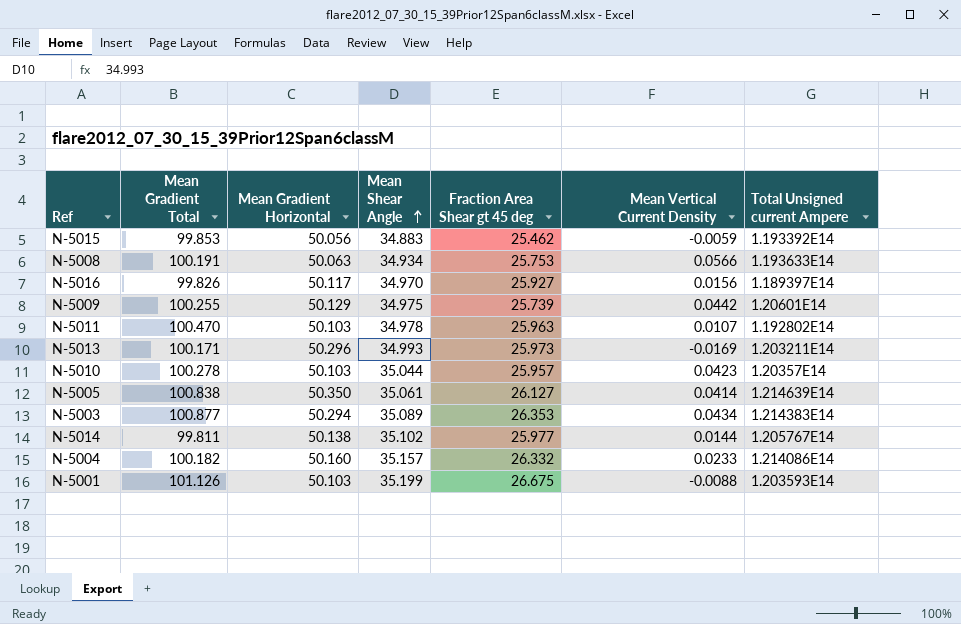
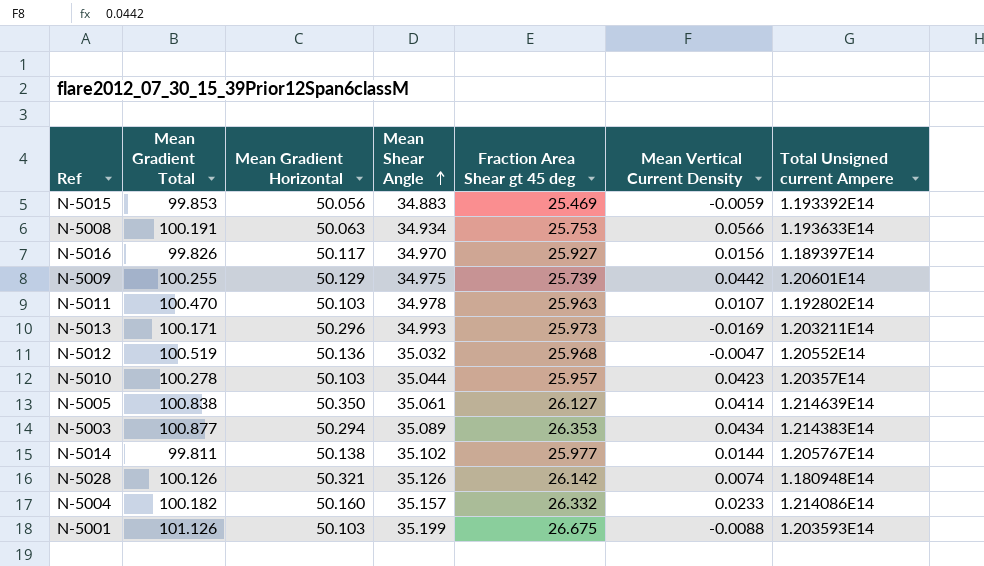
N-5015 | Fraction Area Shear gt 45 deg: 25.462 -> 25.469
row N-5012: none -> 100.519 | 50.136 | 35.032 | 25.968 | -0.0047 | 1.20552E14
row N-5028: none -> 100.126 | 50.321 | 35.126 | 26.142 | 0.0074 | 1.180948E14

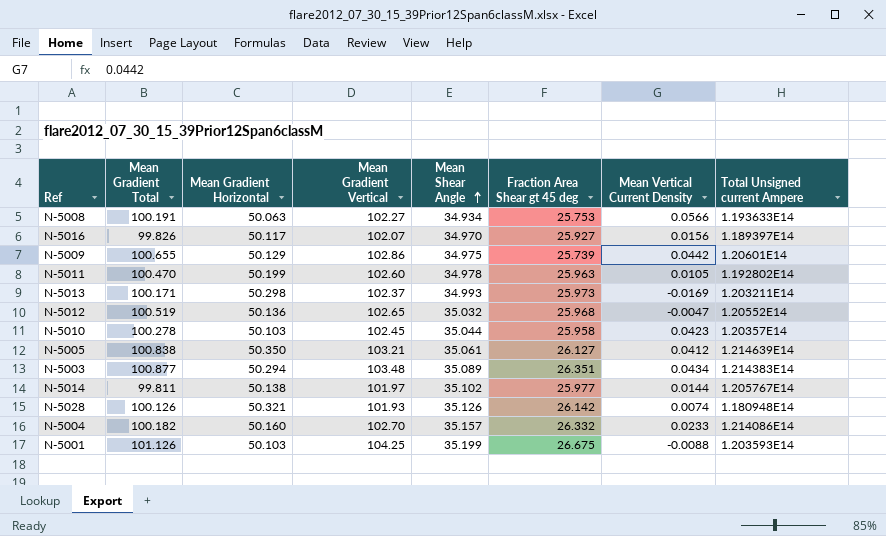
column Mean Gradient Vertical | position: none -> 4
row N-5015: 99.853 | 50.056 | 34.883 | 25.469 | -0.0059 | 1.193392E14 -> none
N-5009 | Mean Gradient Total: 100.255 -> 100.655
N-5011 | Mean Gradient Horizontal: 50.103 -> 50.199
N-5011 | Mean Vertical Current Density: 0.0107 -> 0.0105
N-5013 | Mean Gradient Horizontal: 50.296 -> 50.298
N-5010 | Fraction Area Shear gt 45 deg: 25.957 -> 25.958
N-5005 | Mean Vertical Current Density: 0.0414 -> 0.0412
N-5003 | Fraction Area Shear gt 45 deg: 26.353 -> 26.351

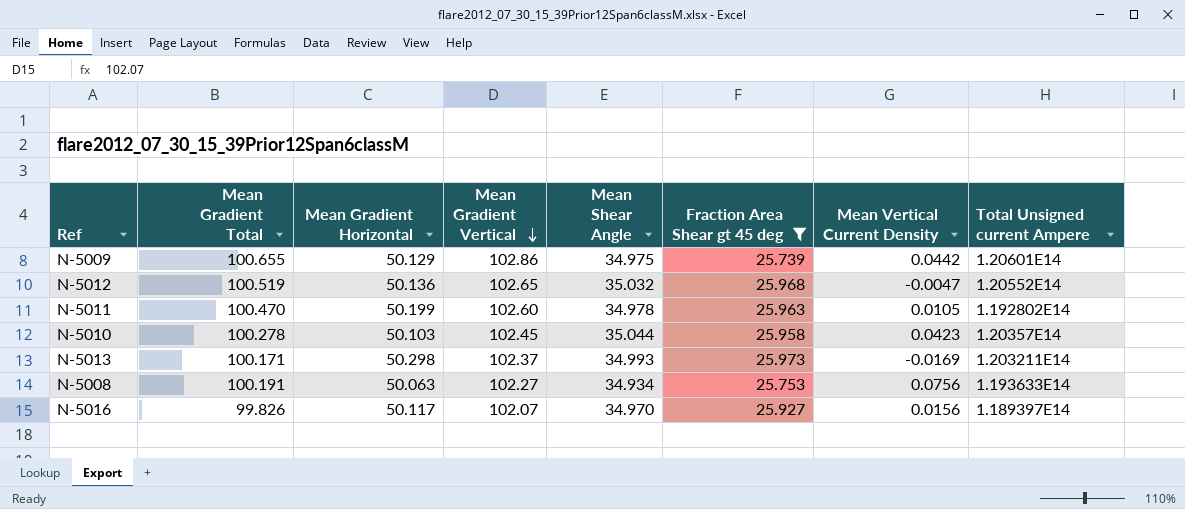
filter: none -> Fraction Area Shear gt 45 deg <= 25.973
row order: Mean Shear Angle ascending -> Mean Gradient Vertical descending
N-5008 | Mean Vertical Current Density: 0.0566 -> 0.0756

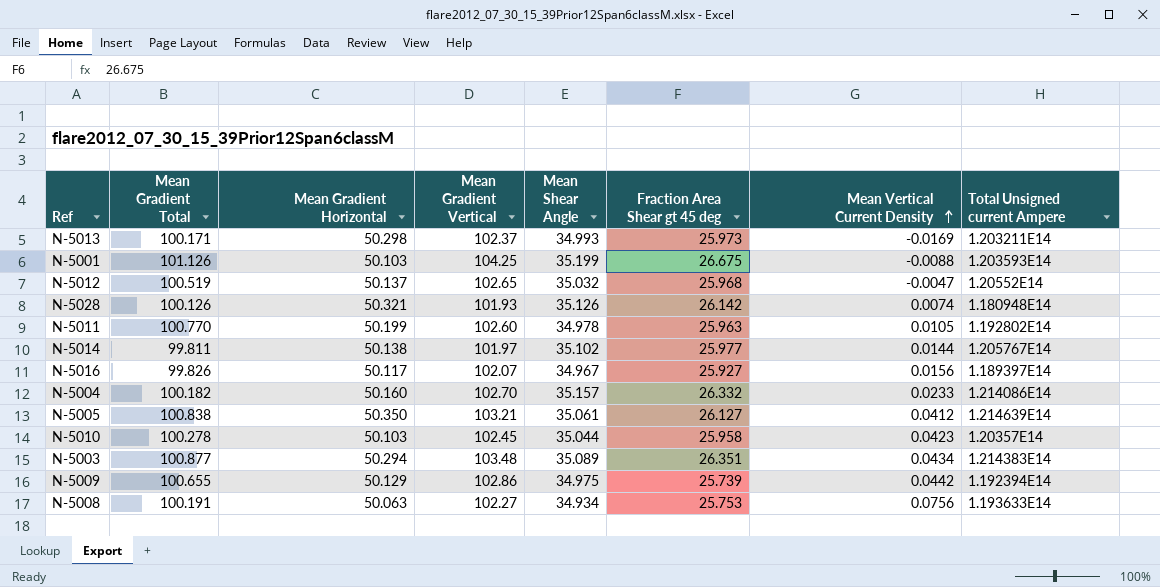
filter: Fraction Area Shear gt 45 deg <= 25.973 -> none
row order: Mean Gradient Vertical descending -> Mean Vertical Current Density ascending
N-5012 | Mean Gradient Horizontal: 50.136 -> 50.137
N-5011 | Mean Gradient Total: 100.470 -> 100.770
N-5016 | Mean Shear Angle: 34.970 -> 34.967
N-5009 | Total Unsigned current Ampere: 1.20601E14 -> 1.192394E14

